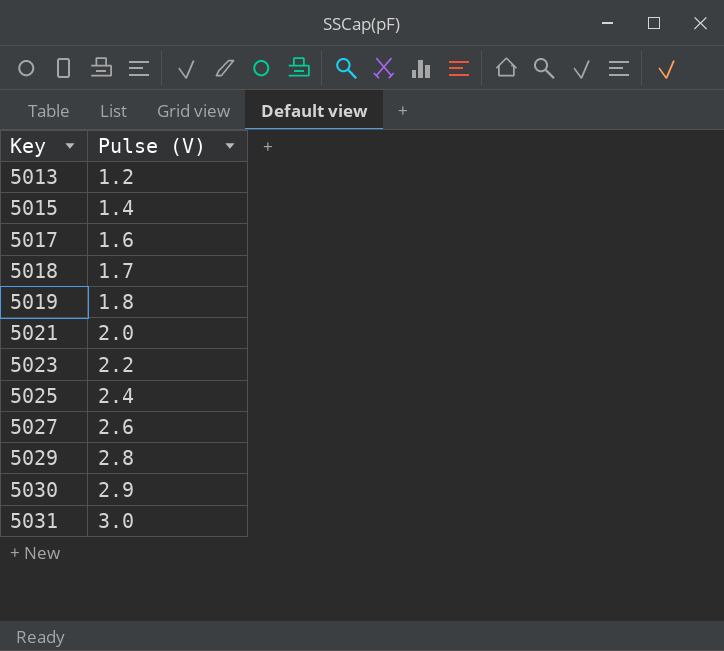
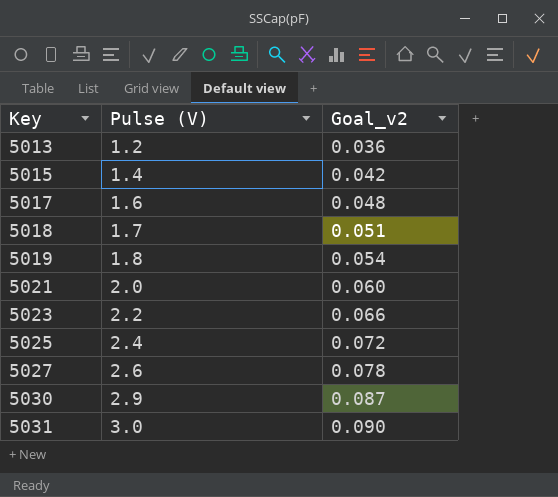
column Goal_v2 | formula: none -> [Pulse (V)] * 0.03
row 5029: 2.8 -> none

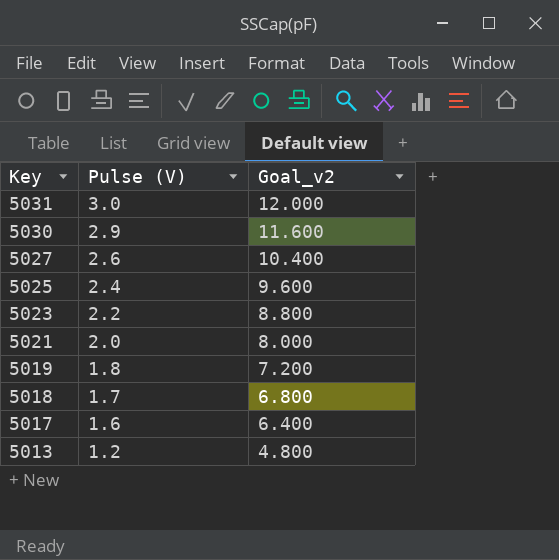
row order: Key ascending -> Key descending
column Goal_v2 | formula: [Pulse (V)] * 0.03 -> [Pulse (V)] * 4
row 5015: 1.4 | 0.042 -> none

